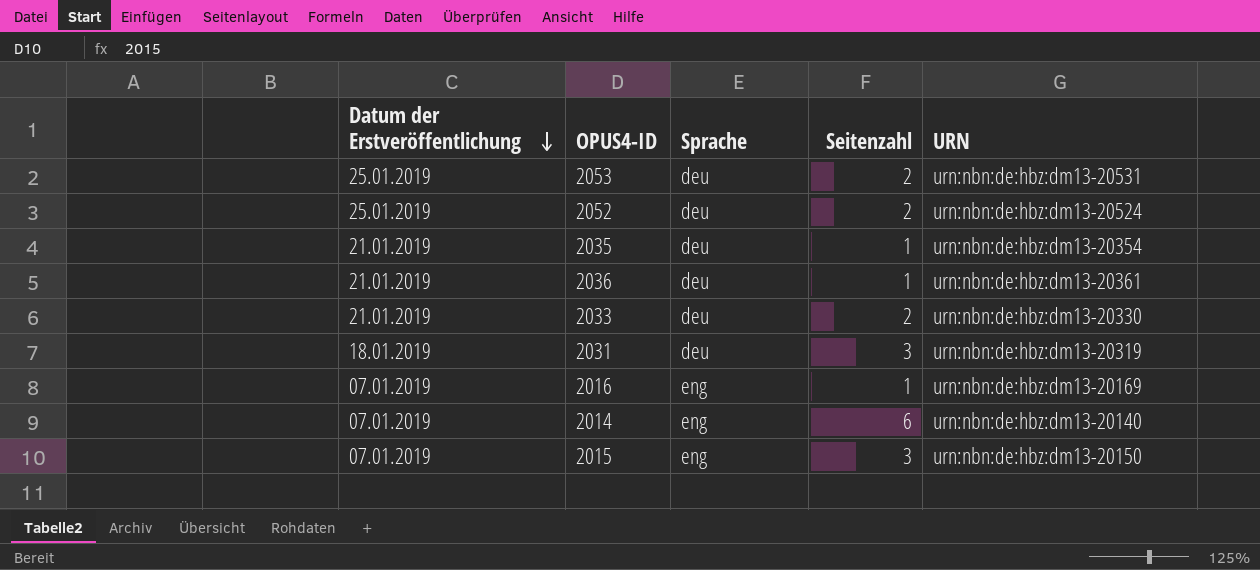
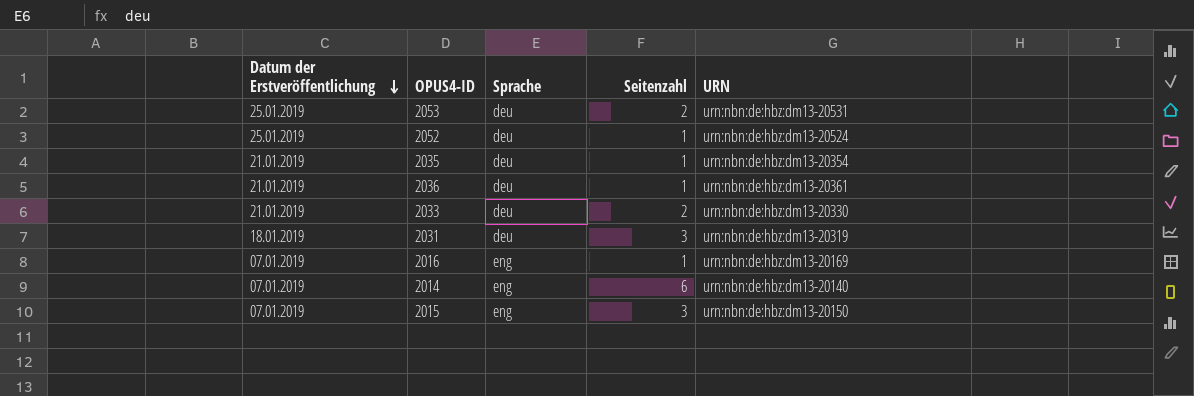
2052 | Seitenzahl: 2 -> 1

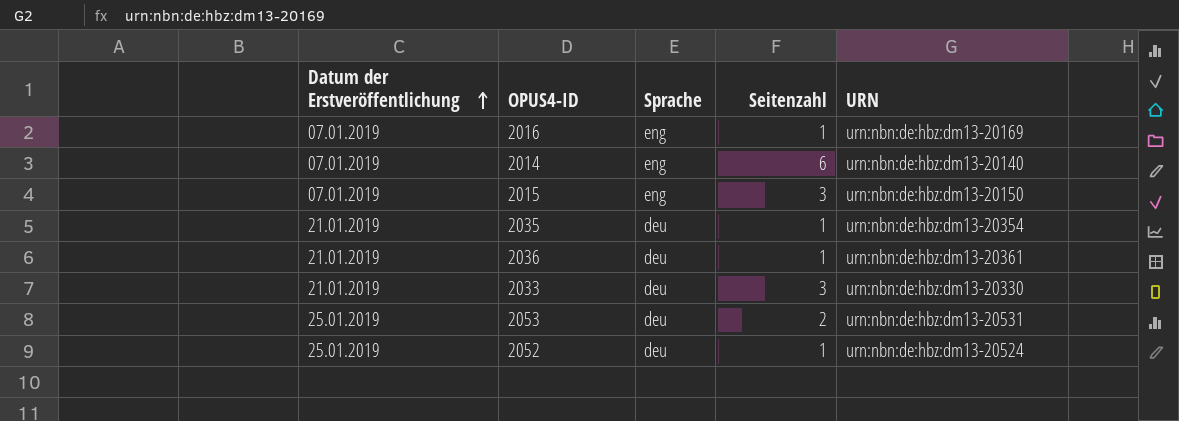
row order: Datum der Erstveröffentlichung descending -> Datum der Erstveröffentlichung ascending
row 2031: 18.01.2019 | deu | 3 | urn:nbn:de:hbz:dm13-20319 -> none
2033 | Seitenzahl: 2 -> 3

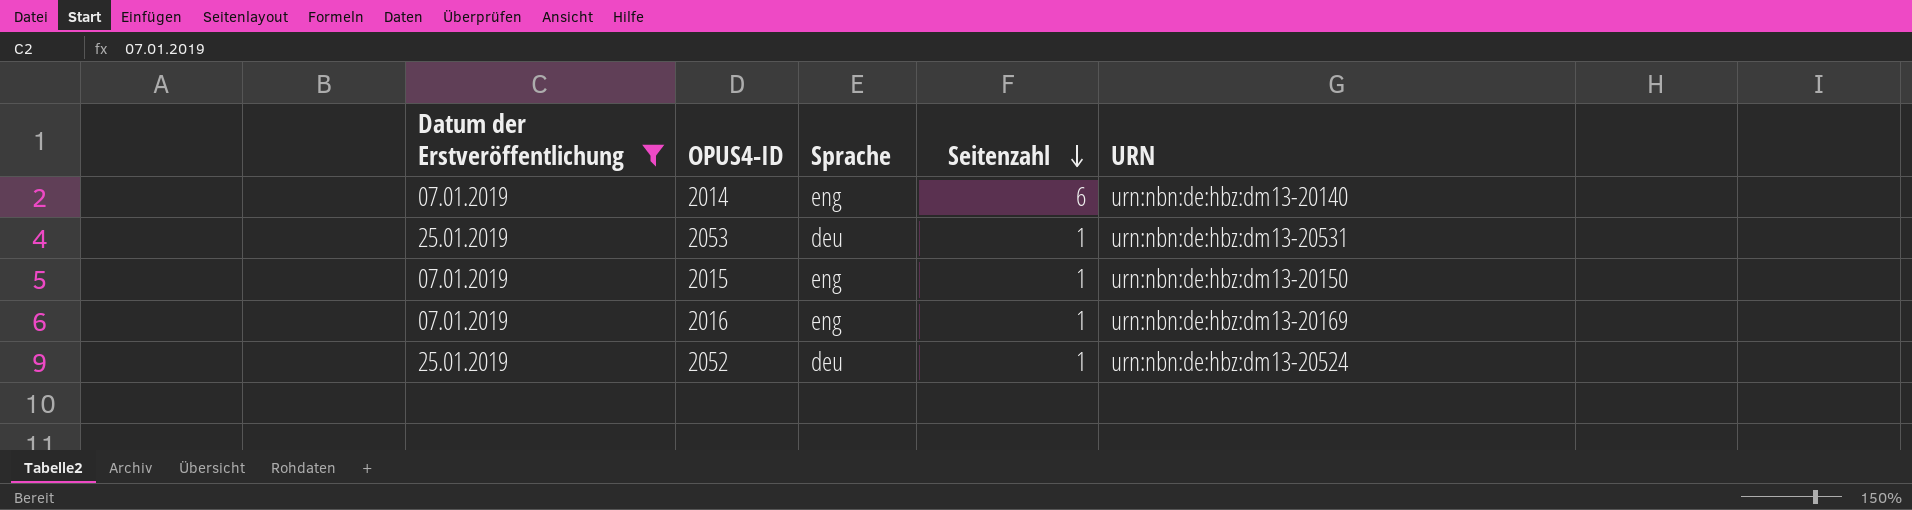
filter: none -> Datum der Erstveröffentlichung != 21.01.2019
row order: Datum der Erstveröffentlichung ascending -> Seitenzahl descending
2053 | Seitenzahl: 2 -> 1
2015 | Seitenzahl: 3 -> 1

